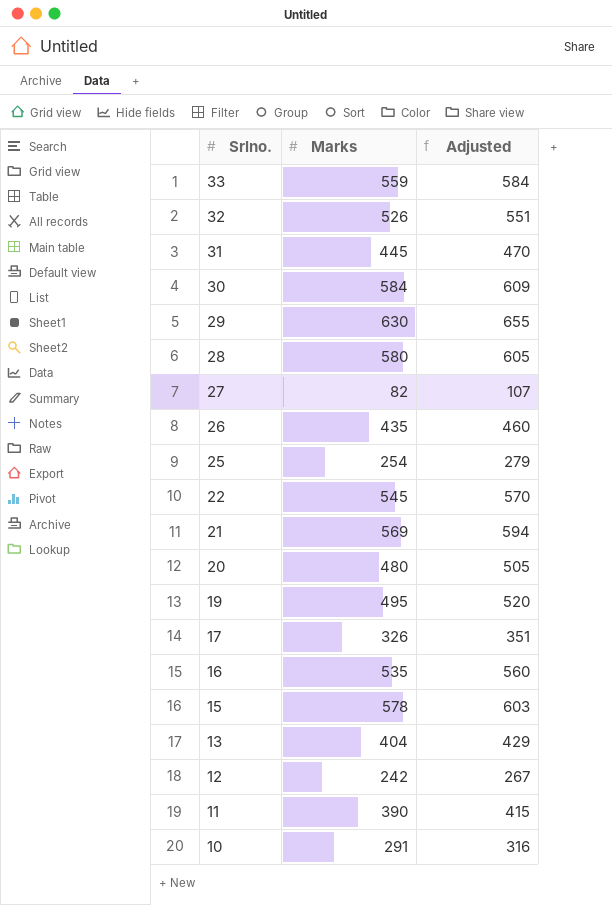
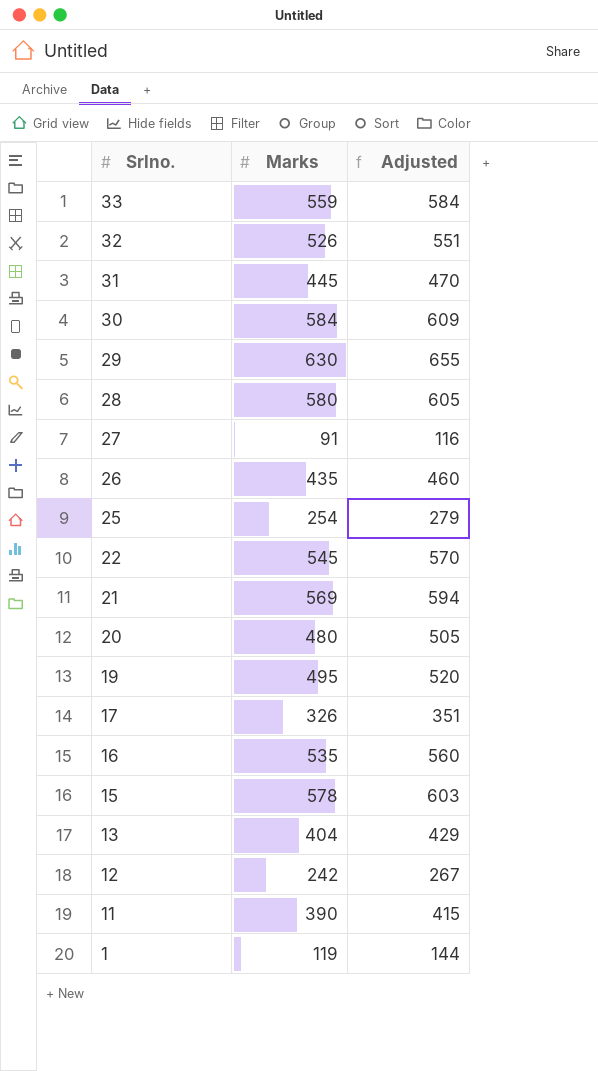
row 10: 291 | 316 -> none
27 | Marks: 82 -> 91
27 | Adjusted: 107 -> 116
row 1: none -> 119 | 144

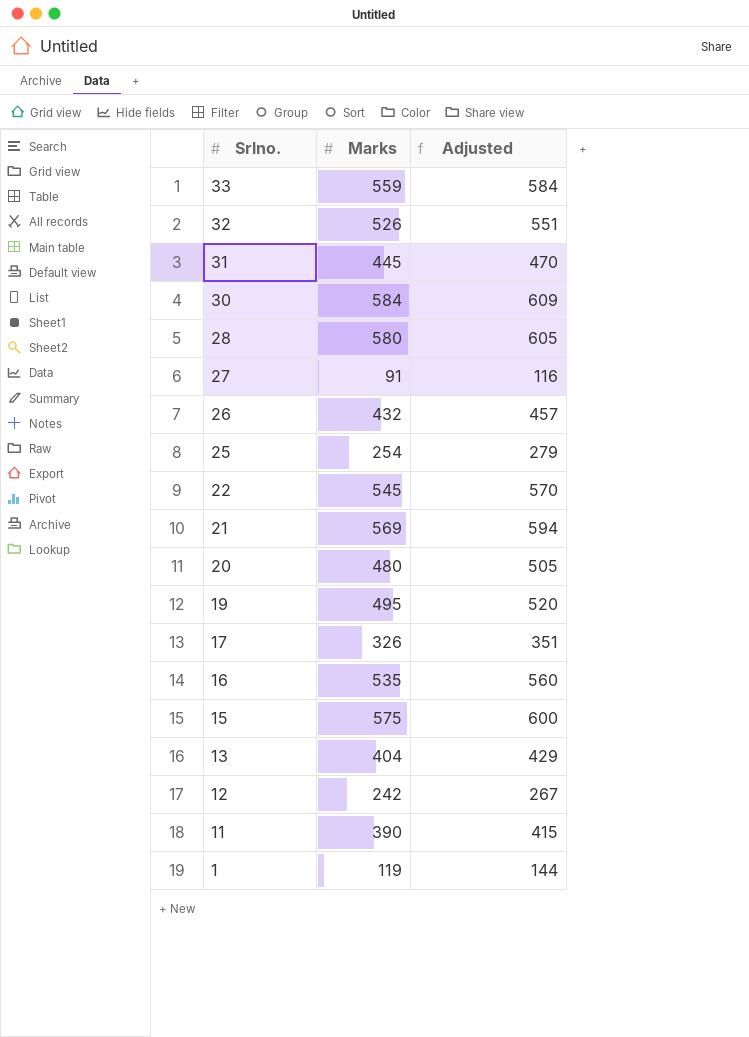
row 29: 630 | 655 -> none
26 | Marks: 435 -> 432
26 | Adjusted: 460 -> 457
15 | Marks: 578 -> 575
15 | Adjusted: 603 -> 600

